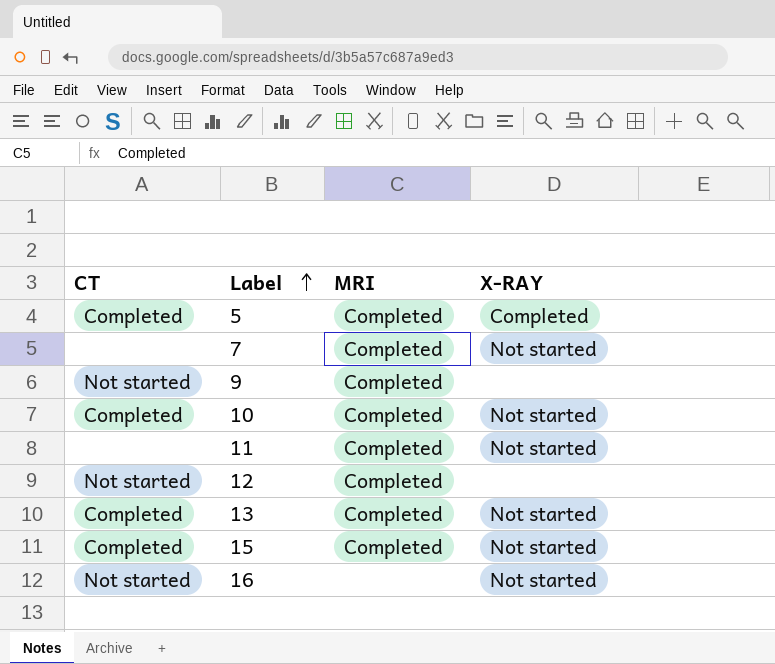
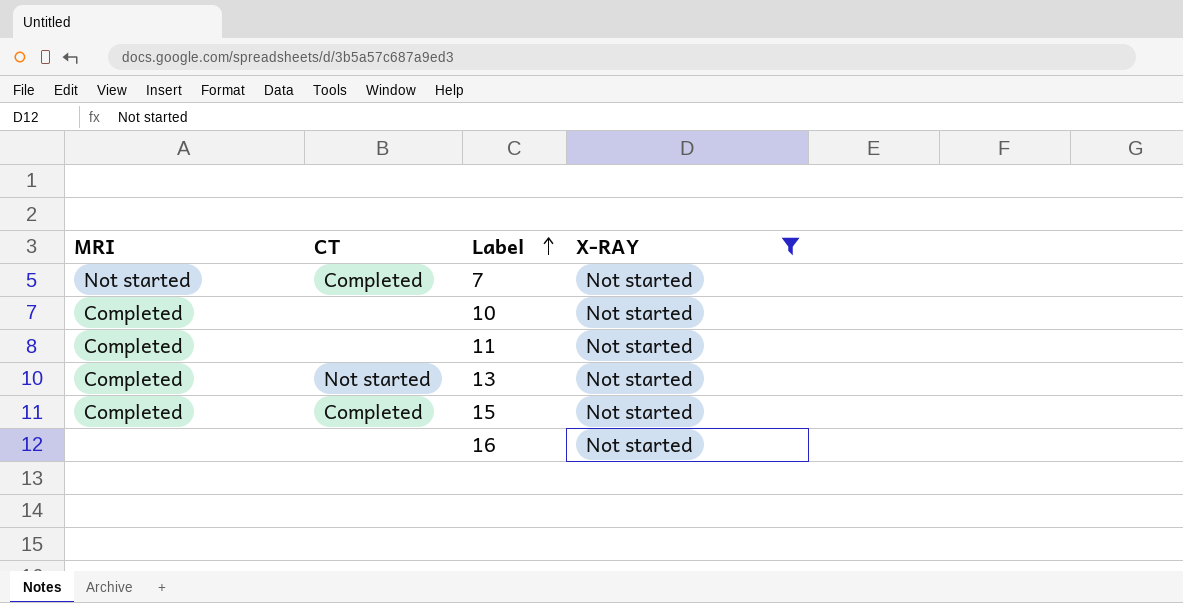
filter: none -> X-RAY = Not started
column MRI | position: 3 -> 1
7 | MRI: Completed -> Not started
7 | CT: none -> Completed
10 | CT: Completed -> none
13 | CT: Completed -> Not started
16 | CT: Not started -> none

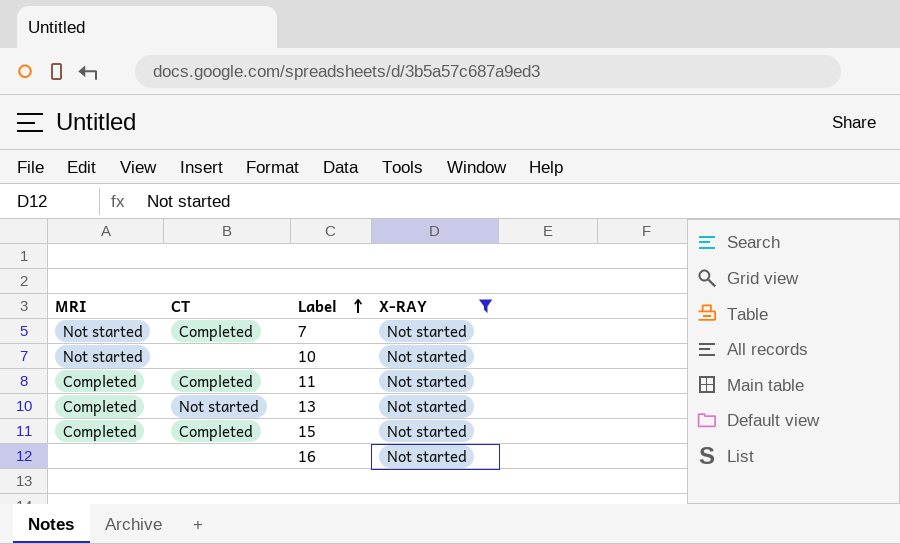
10 | MRI: Completed -> Not started
11 | CT: none -> Completed

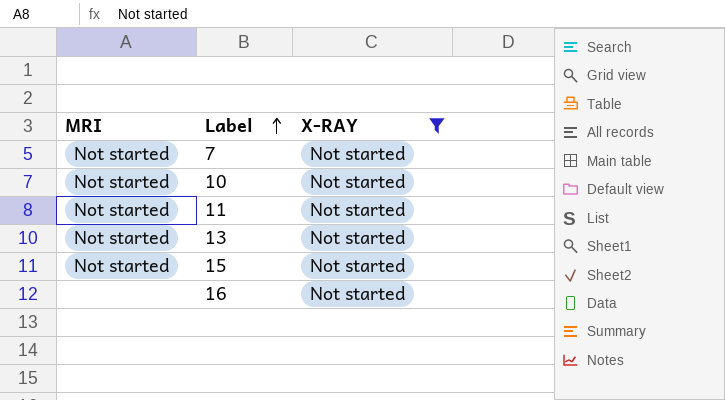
column CT | position: 2 -> none
11 | MRI: Completed -> Not started
13 | MRI: Completed -> Not started
15 | MRI: Completed -> Not started

